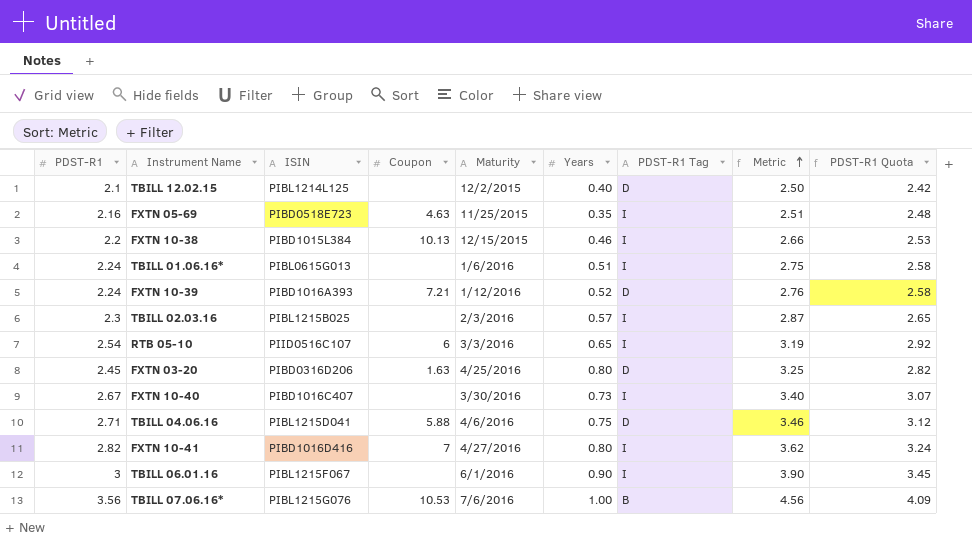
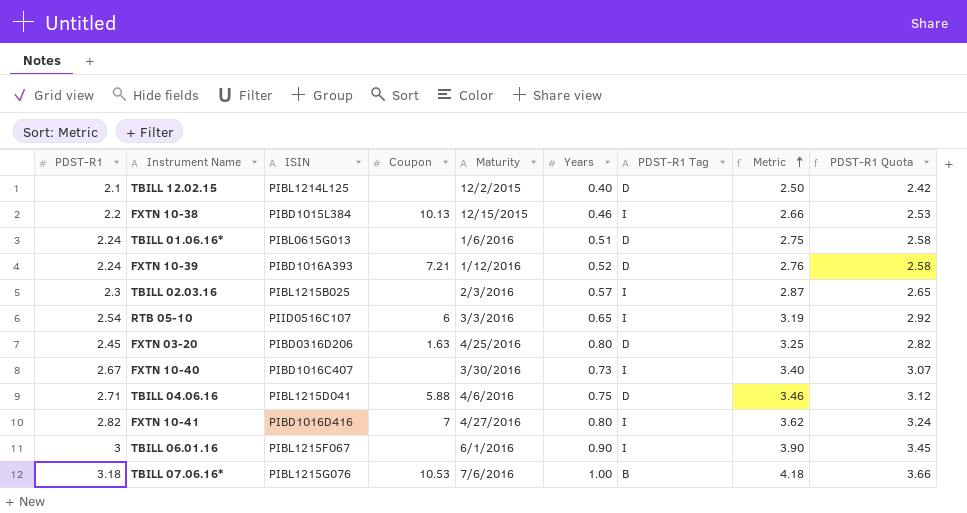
row FXTN 05-69: 2.16 | PIBD0518E723 | 4.63 | 11/25/2015 | 0.35 | I | 2.51 | 2.48 -> none
TBILL 01.06.16* | PDST-R1 Tag: I -> D
TBILL 07.06.16* | PDST-R1: 3.56 -> 3.18
TBILL 07.06.16* | Metric: 4.56 -> 4.18
TBILL 07.06.16* | PDST-R1 Quota: 4.09 -> 3.66

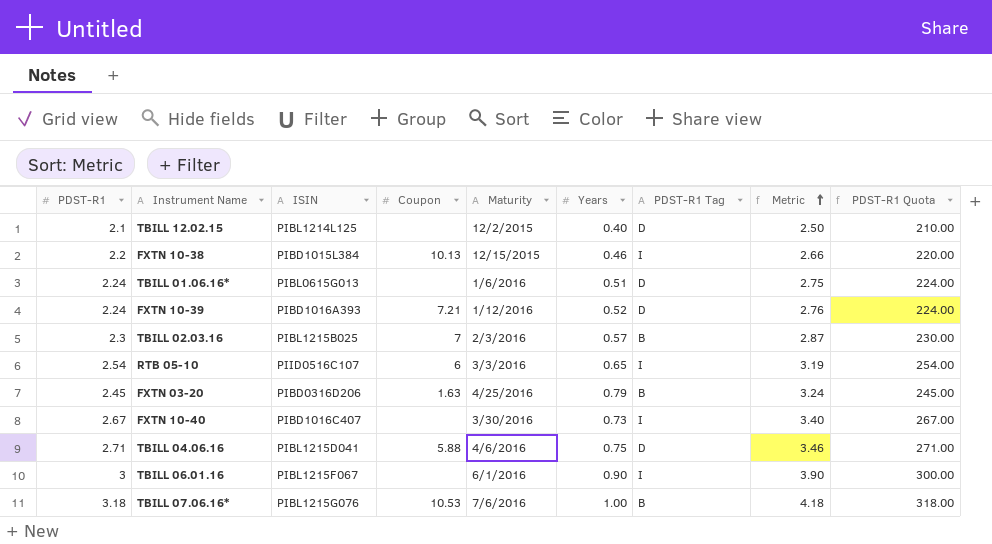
column PDST-R1 Quota | formula: [PDST-R1] * 1.15 -> [PDST-R1] * 100
row FXTN 10-41: 2.82 | PIBD1016D416 | 7 | 4/27/2016 | 0.80 | I | 3.62 | 3.24 -> none
TBILL 02.03.16 | Coupon: none -> 7
TBILL 02.03.16 | PDST-R1 Tag: I -> B
FXTN 03-20 | Years: 0.80 -> 0.79
FXTN 03-20 | PDST-R1 Tag: D -> B
FXTN 03-20 | Metric: 3.25 -> 3.24

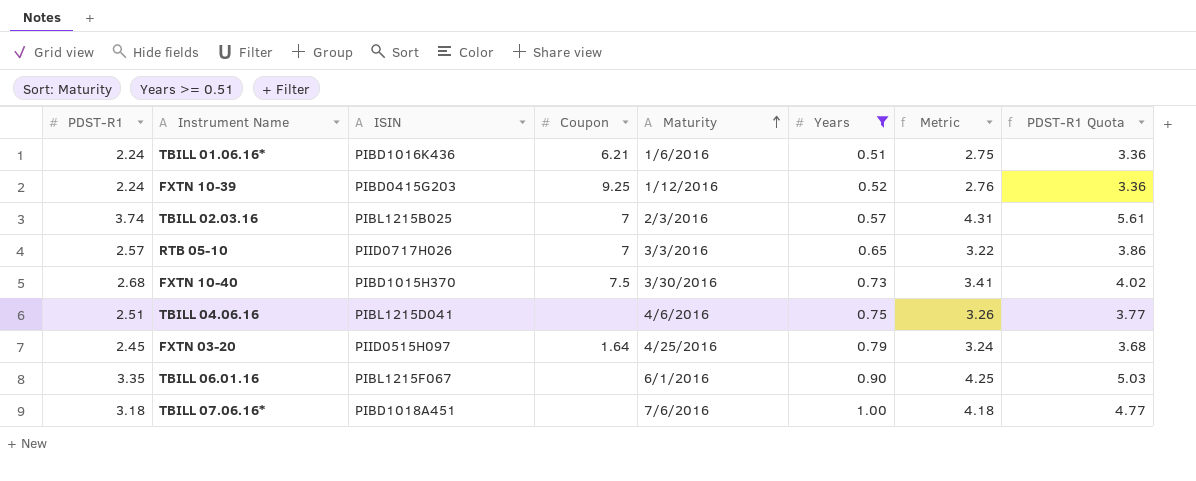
filter: none -> Years >= 0.51
row order: Metric ascending -> Maturity ascending
column PDST-R1 Tag | position: 7 -> none
column PDST-R1 Quota | formula: [PDST-R1] * 100 -> [PDST-R1] * 1.5
TBILL 01.06.16* | ISIN: PIBL0615G013 -> PIBD1016K436
TBILL 01.06.16* | Coupon: none -> 6.21
FXTN 10-39 | ISIN: PIBD1016A393 -> PIBD0415G203
FXTN 10-39 | Coupon: 7.21 -> 9.25
TBILL 02.03.16 | PDST-R1: 2.3 -> 3.74
TBILL 02.03.16 | Metric: 2.87 -> 4.31
RTB 05-10 | PDST-R1: 2.54 -> 2.57
RTB 05-10 | ISIN: PIID0516C107 -> PIID0717H026
RTB 05-10 | Coupon: 6 -> 7
RTB 05-10 | Metric: 3.19 -> 3.22
FXTN 10-40 | PDST-R1: 2.67 -> 2.68
FXTN 10-40 | ISIN: PIBD1016C407 -> PIBD1015H370
FXTN 10-40 | Coupon: none -> 7.5
FXTN 10-40 | Metric: 3.40 -> 3.41
TBILL 04.06.16 | PDST-R1: 2.71 -> 2.51
TBILL 04.06.16 | Coupon: 5.88 -> none
TBILL 04.06.16 | Metric: 3.46 -> 3.26
FXTN 03-20 | ISIN: PIBD0316D206 -> PIID0515H097
FXTN 03-20 | Coupon: 1.63 -> 1.64
TBILL 06.01.16 | PDST-R1: 3 -> 3.35
TBILL 06.01.16 | Metric: 3.90 -> 4.25
TBILL 07.06.16* | ISIN: PIBL1215G076 -> PIBD1018A451
TBILL 07.06.16* | Coupon: 10.53 -> none

